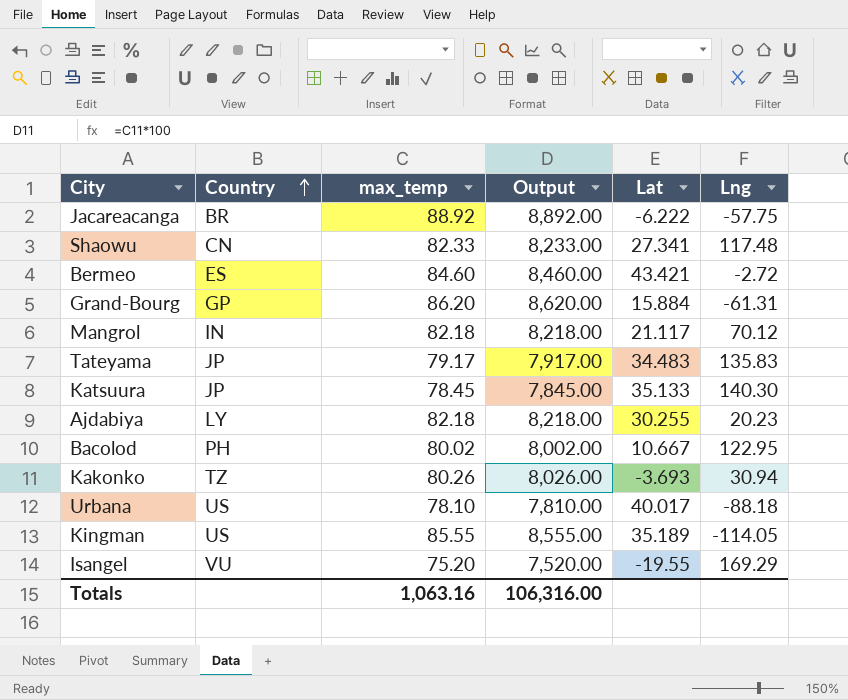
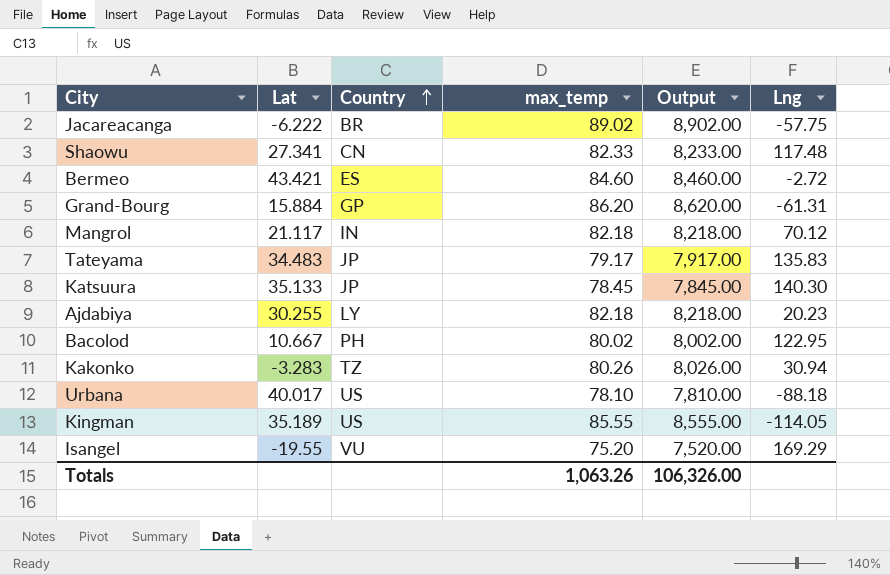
column Lat | position: 5 -> 2
Jacareacanga | max_temp: 88.92 -> 89.02
Jacareacanga | Output: 8,892.00 -> 8,902.00
Kakonko | Lat: -3.693 -> -3.283
Totals | max_temp: 1,063.16 -> 1,063.26
Totals | Output: 106,316.00 -> 106,326.00

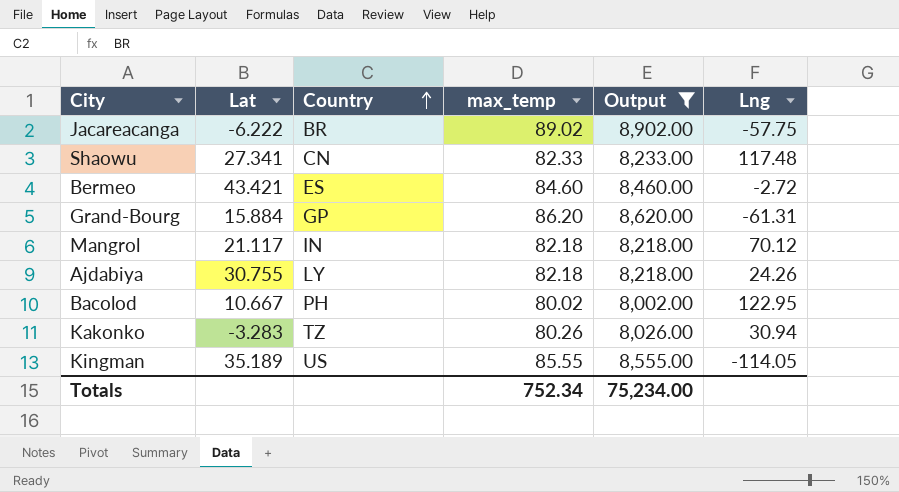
filter: none -> Output >= 8,002.00
Ajdabiya | Lat: 30.255 -> 30.755
Ajdabiya | Lng: 20.23 -> 24.26
Totals | max_temp: 1,063.26 -> 752.34
Totals | Output: 106,326.00 -> 75,234.00

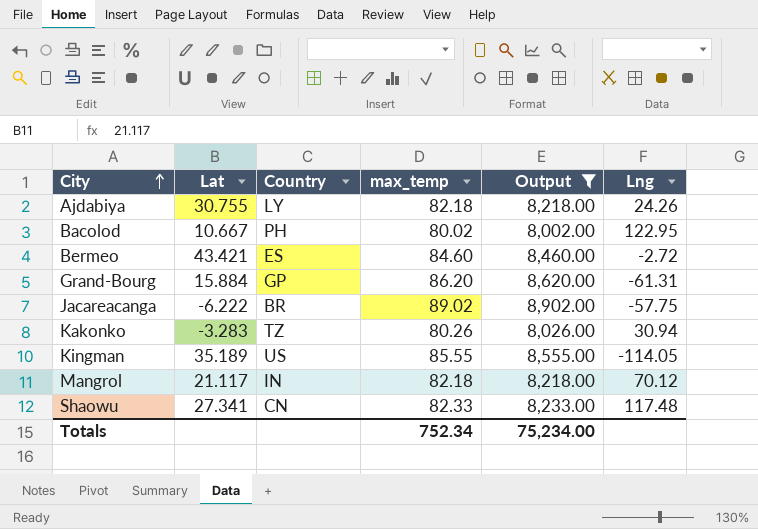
row order: Country ascending -> City ascending

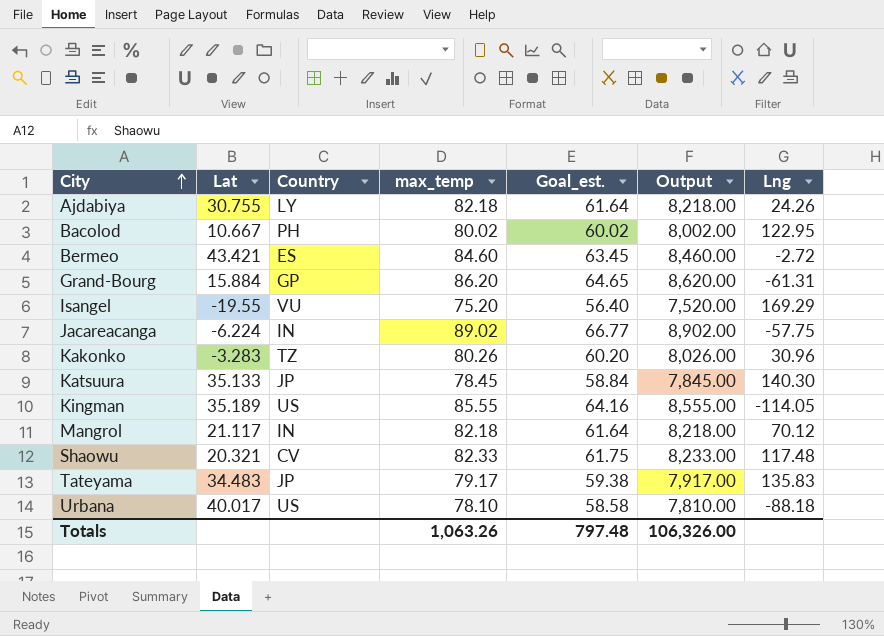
filter: Output >= 8,002.00 -> none
column Goal_est. | formula: none -> [max_temp] * 0.75
Jacareacanga | Lat: -6.222 -> -6.224
Jacareacanga | Country: BR -> IN
Kakonko | Lng: 30.94 -> 30.96
Shaowu | Lat: 27.341 -> 20.321
Shaowu | Country: CN -> CV
Totals | max_temp: 752.34 -> 1,063.26
Totals | Output: 75,234.00 -> 106,326.00

